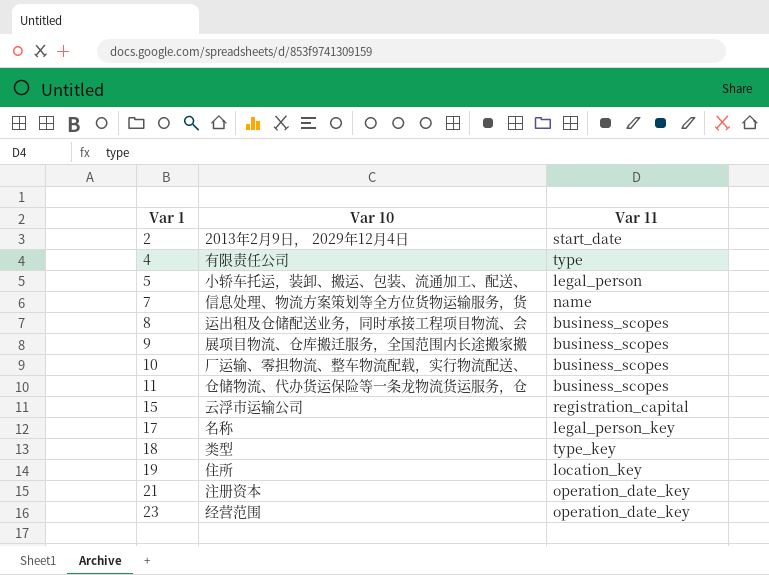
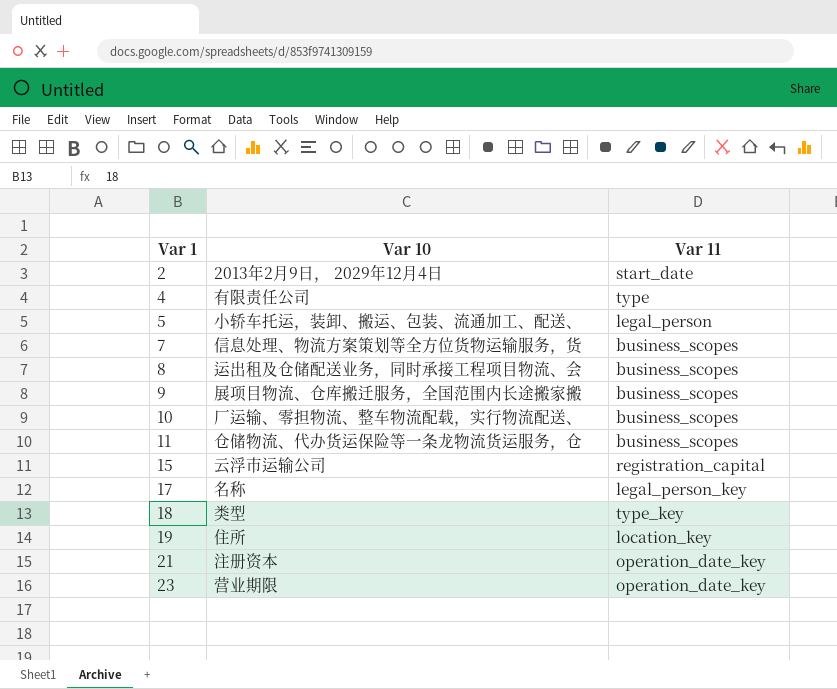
7 | Var 11: name -> business_scopes
23 | Var 10: 经营范围 -> 营业期限

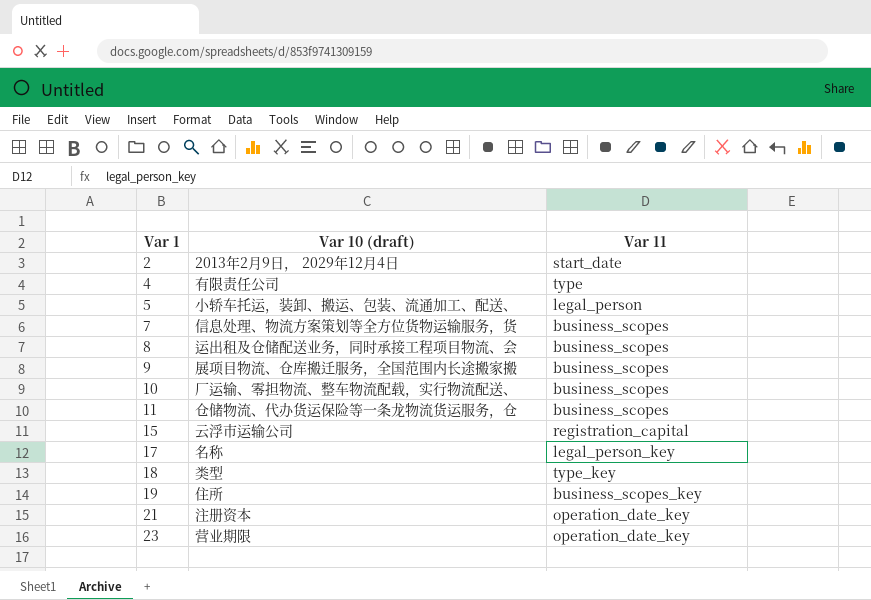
column name: Var 10 -> Var 10 (draft)
19 | Var 11: location_key -> business_scopes_key

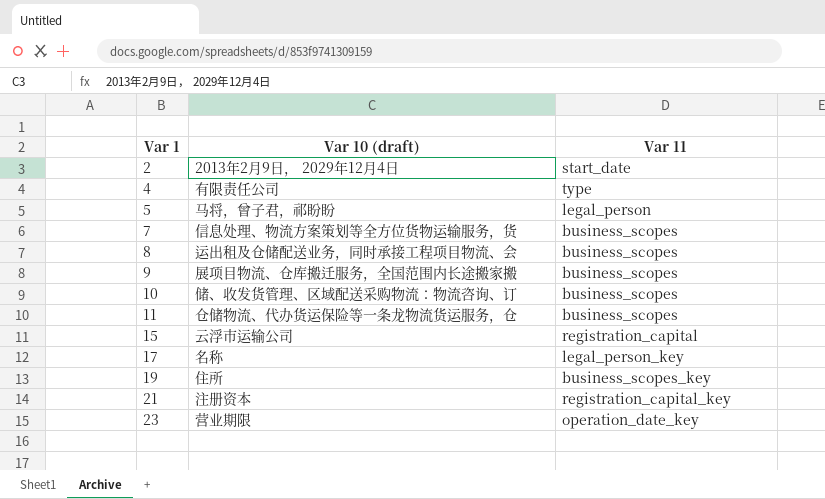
row 18: 类型 | type_key -> none
5 | Var 10 (draft): 小轿车托运，装卸、搬运、包装、流通加工、配送、 -> 马将，曾子君，祁盼盼
10 | Var 10 (draft): 厂运输、零担物流、整车物流配载，实行物流配送、 -> 储、收发货管理、区域配送采购物流：物流咨询、订
21 | Var 11: operation_date_key -> registration_capital_key

